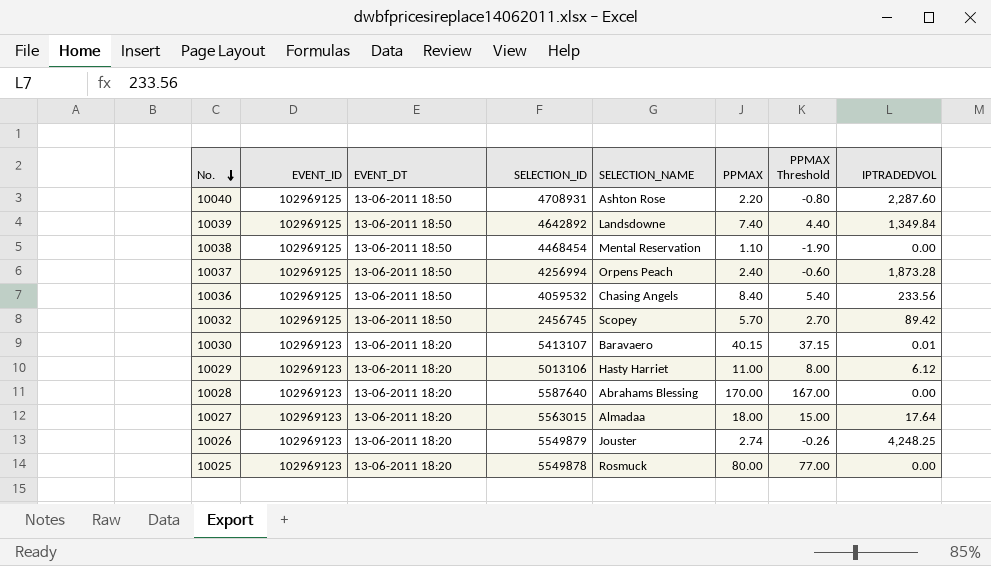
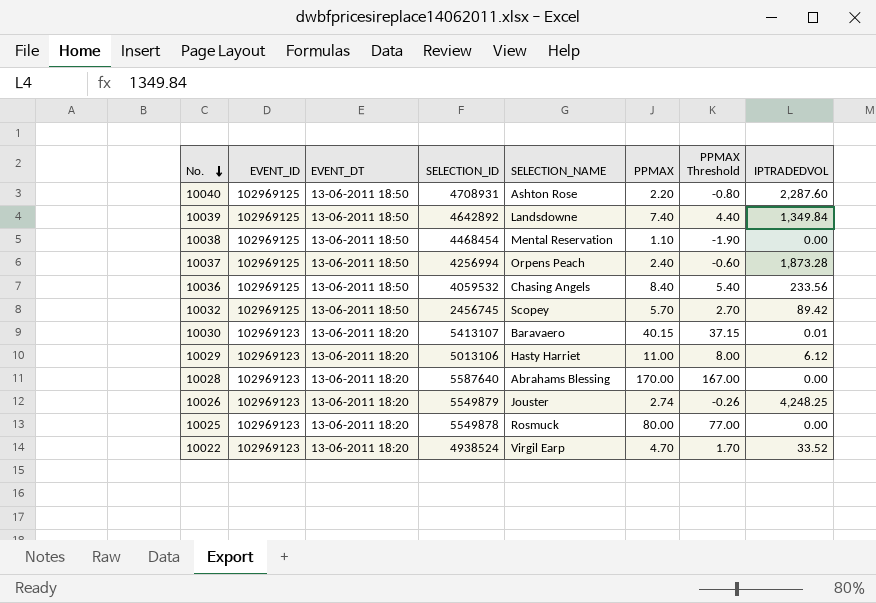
row 10027: 102969123 | 13-06-2011 18:20 | 5563015 | Almadaa | 18.00 | 15.00 | 17.64 -> none
row 10022: none -> 102969123 | 13-06-2011 18:20 | 4938524 | Virgil Earp | 4.70 | 1.70 | 33.52

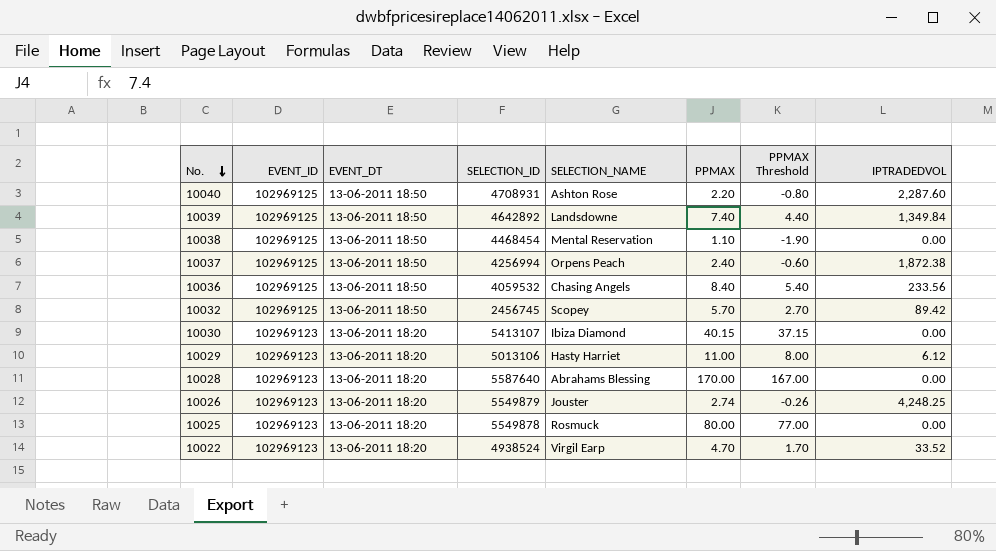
10037 | IPTRADEDVOL: 1,873.28 -> 1,872.38
10030 | SELECTION_NAME: Baravaero -> Ibiza Diamond
10030 | IPTRADEDVOL: 0.01 -> 0.00

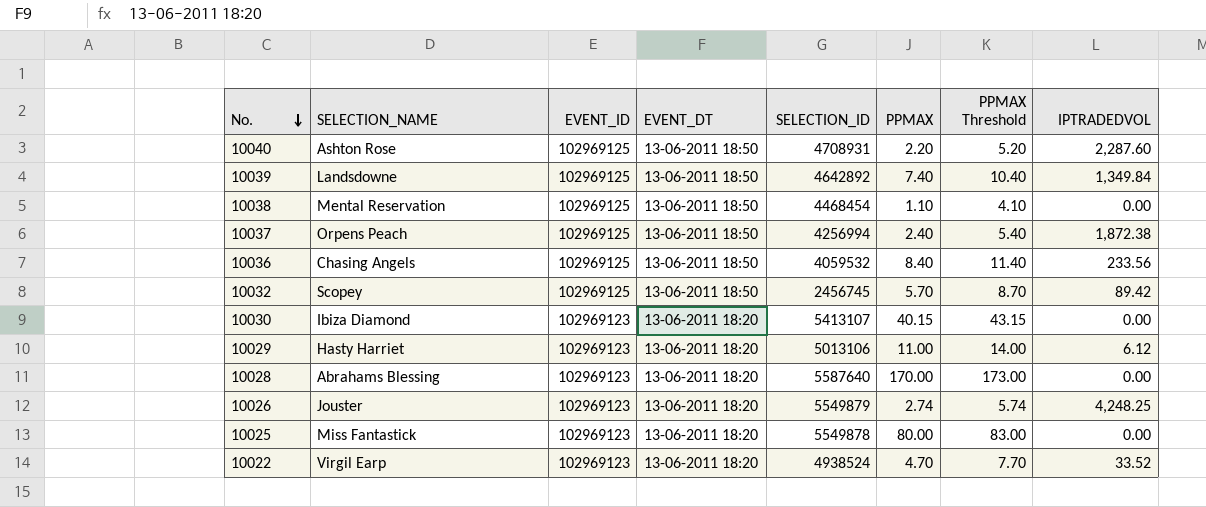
column SELECTION_NAME | position: 5 -> 2
column PPMAX Threshold | formula: [PPMAX] - 3 -> [PPMAX] + 3
10025 | SELECTION_NAME: Rosmuck -> Miss Fantastick

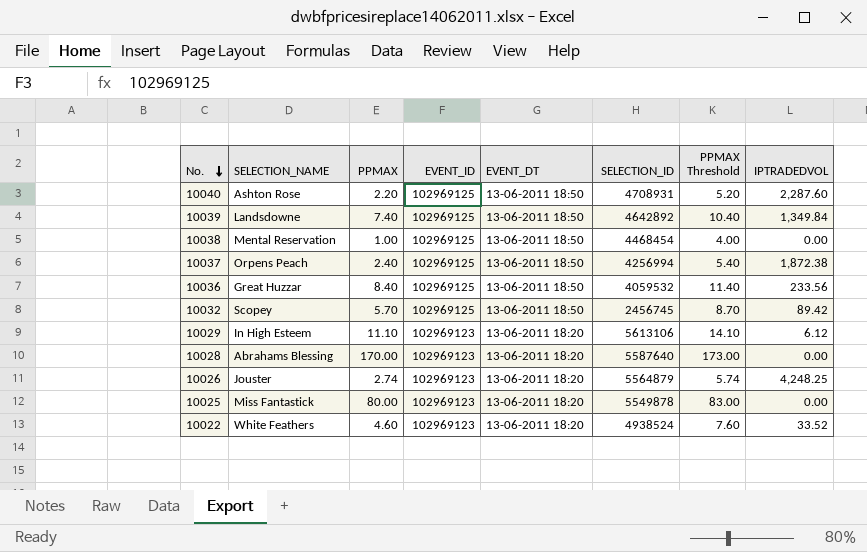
column PPMAX | position: 6 -> 3
row 10030: Ibiza Diamond | 102969123 | 13-06-2011 18:20 | 5413107 | 40.15 | 43.15 | 0.00 -> none
10038 | PPMAX: 1.10 -> 1.00
10038 | PPMAX Threshold: 4.10 -> 4.00
10036 | SELECTION_NAME: Chasing Angels -> Great Huzzar
10029 | SELECTION_NAME: Hasty Harriet -> In High Esteem
10029 | PPMAX: 11.00 -> 11.10
10029 | SELECTION_ID: 5013106 -> 5613106
10029 | PPMAX Threshold: 14.00 -> 14.10
10026 | SELECTION_ID: 5549879 -> 5564879
10022 | SELECTION_NAME: Virgil Earp -> White Feathers
10022 | PPMAX: 4.70 -> 4.60
10022 | PPMAX Threshold: 7.70 -> 7.60

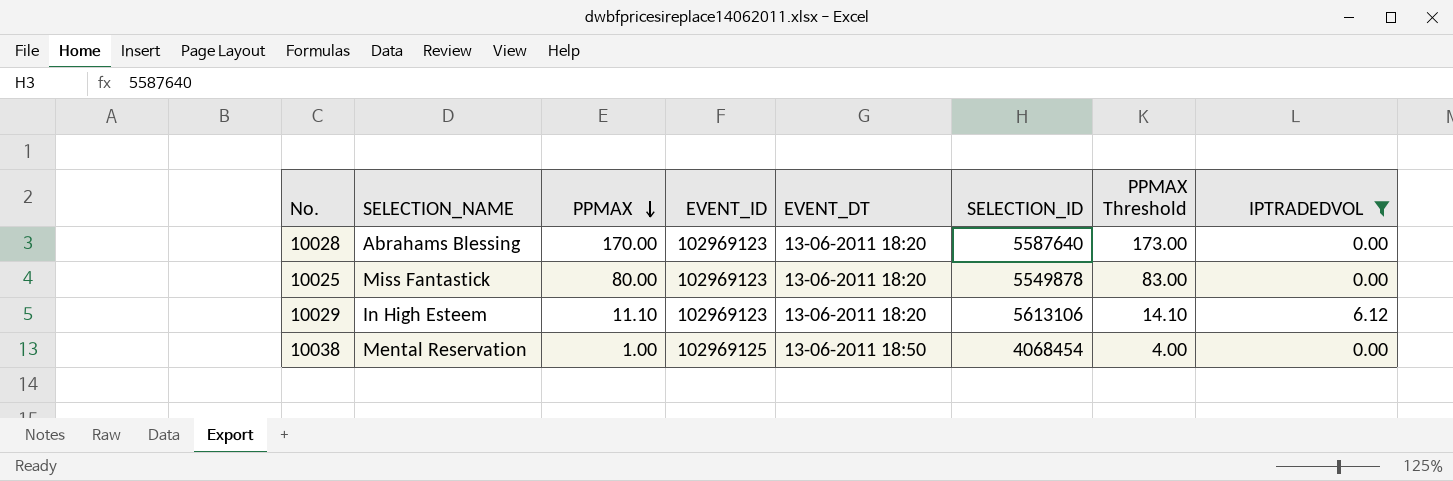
filter: none -> IPTRADEDVOL <= 6.12
row order: No. descending -> PPMAX descending
10038 | SELECTION_ID: 4468454 -> 4068454

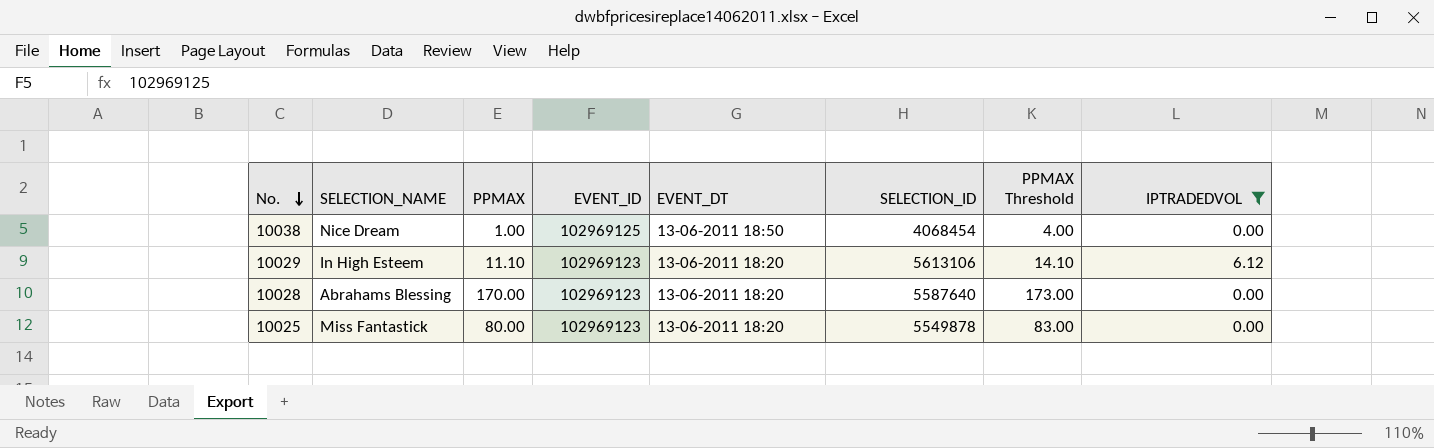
row order: PPMAX descending -> No. descending
10038 | SELECTION_NAME: Mental Reservation -> Nice Dream

